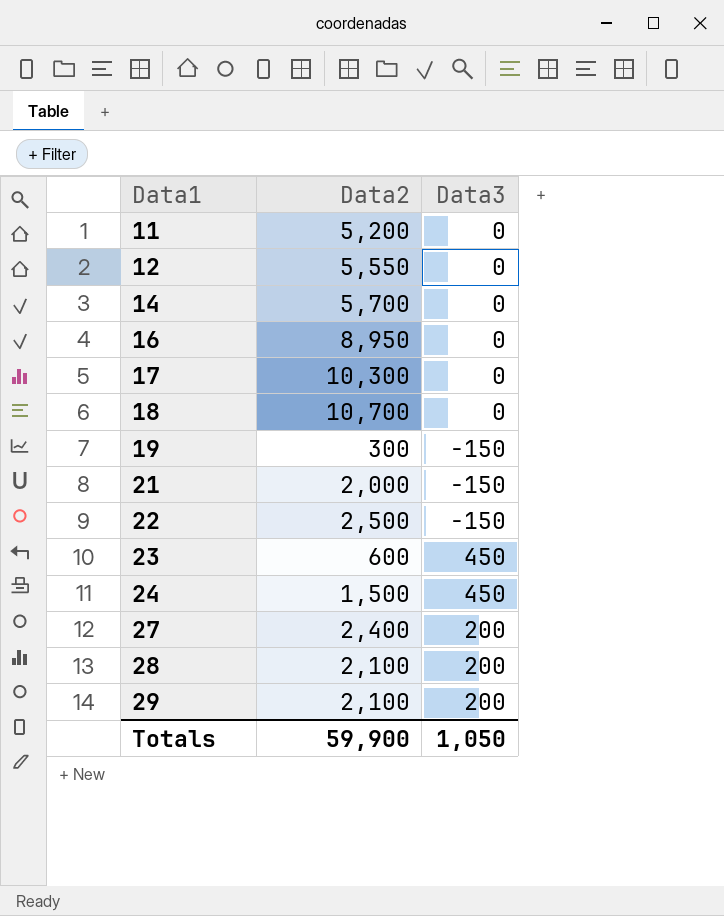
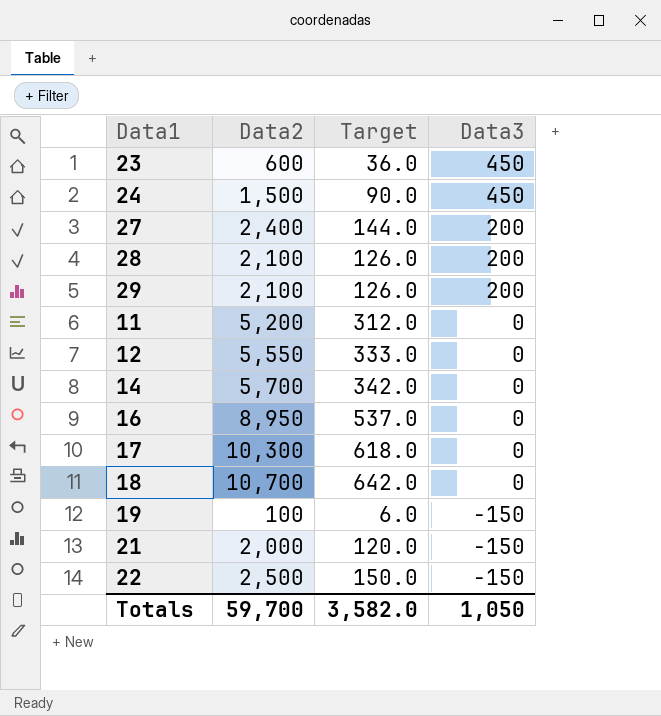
row order: Data1 ascending -> Data3 descending
column Target | formula: none -> [Data2] * 0.06
19 | Data2: 300 -> 100
Totals | Data2: 59,900 -> 59,700

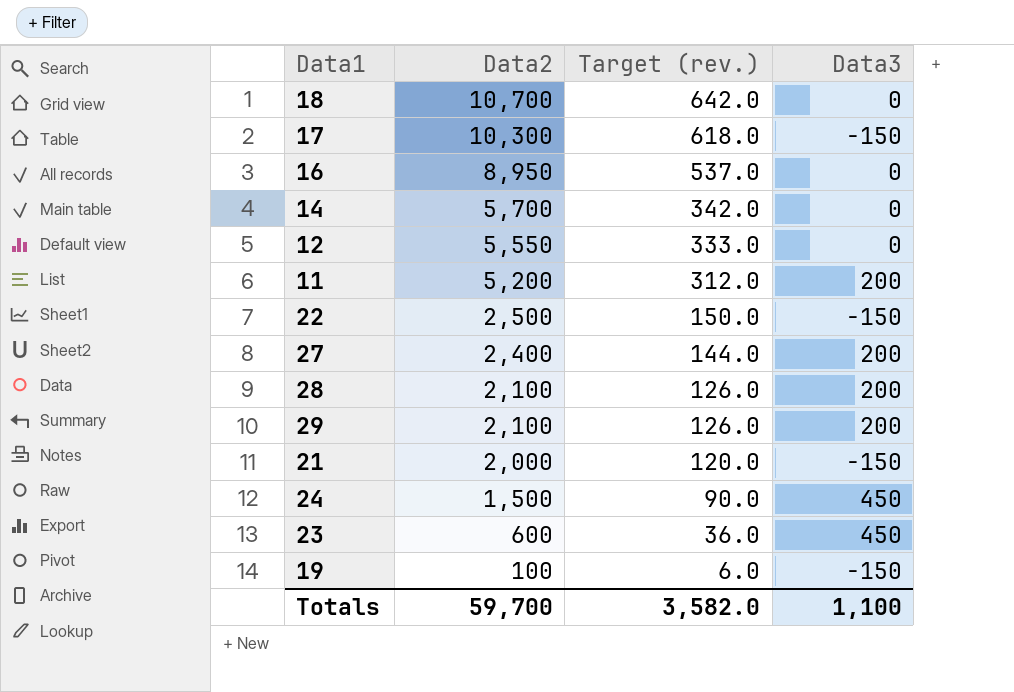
row order: Data3 descending -> Data2 descending
column name: Target -> Target (rev.)
17 | Data3: 0 -> -150
11 | Data3: 0 -> 200
Totals | Data3: 1,050 -> 1,100

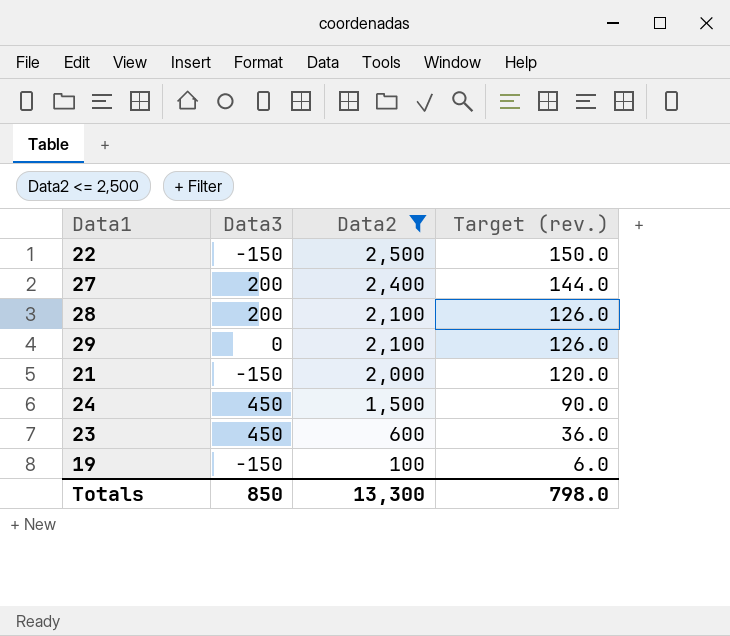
filter: none -> Data2 <= 2,500
column Data3 | position: 4 -> 2
29 | Data3: 200 -> 0
Totals | Data3: 1,100 -> 850
Totals | Data2: 59,700 -> 13,300
Totals | Target (rev.): 3,582.0 -> 798.0

